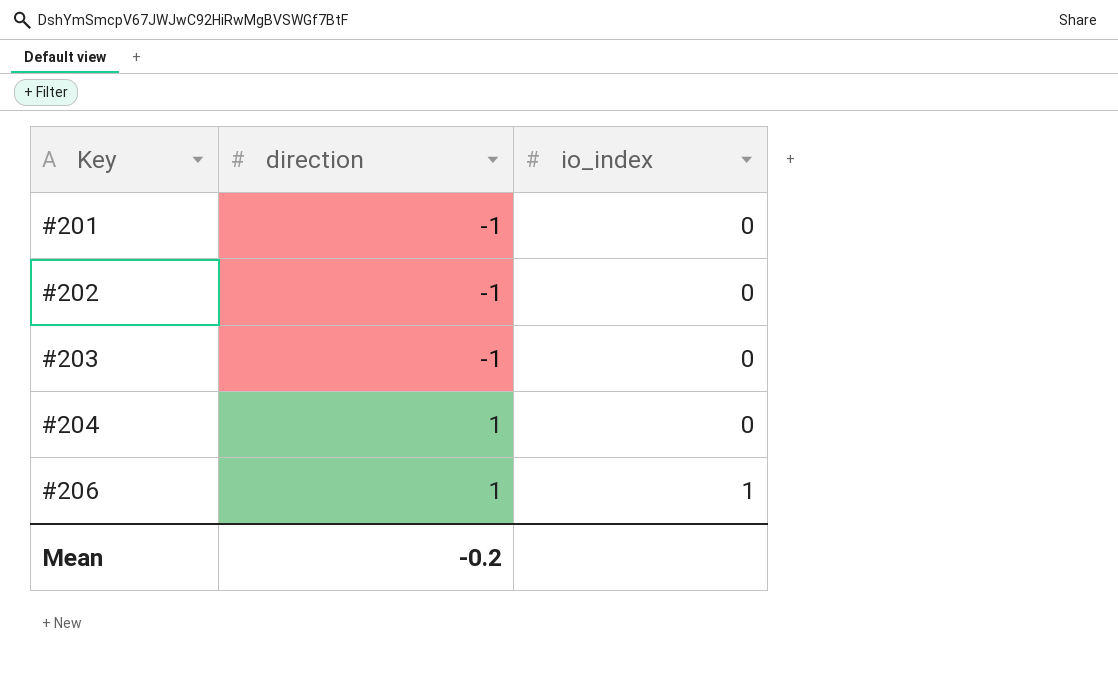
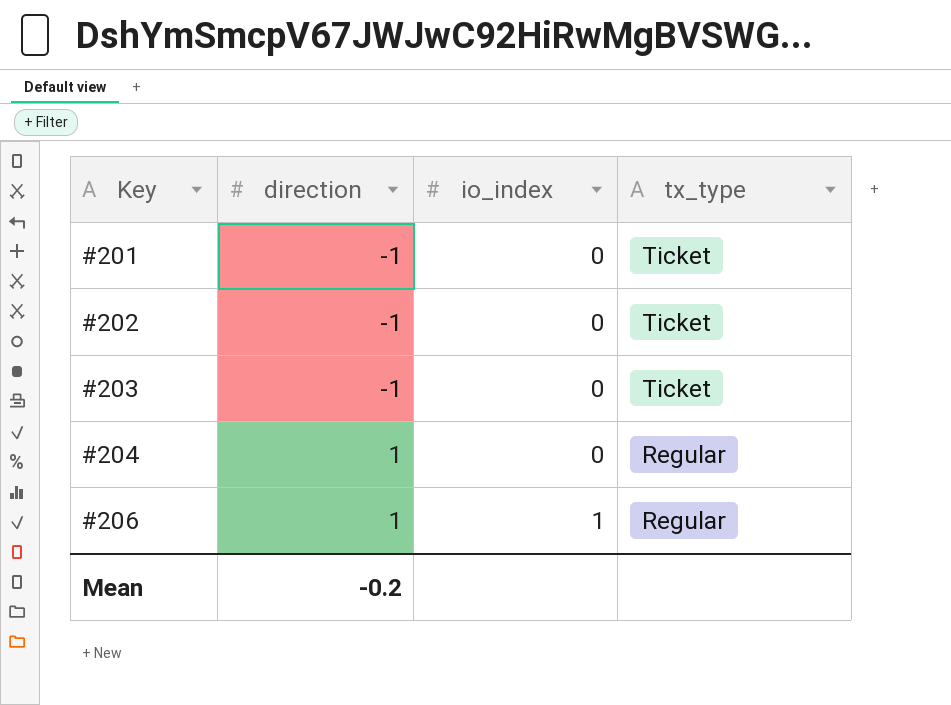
column tx_type | position: none -> 4

